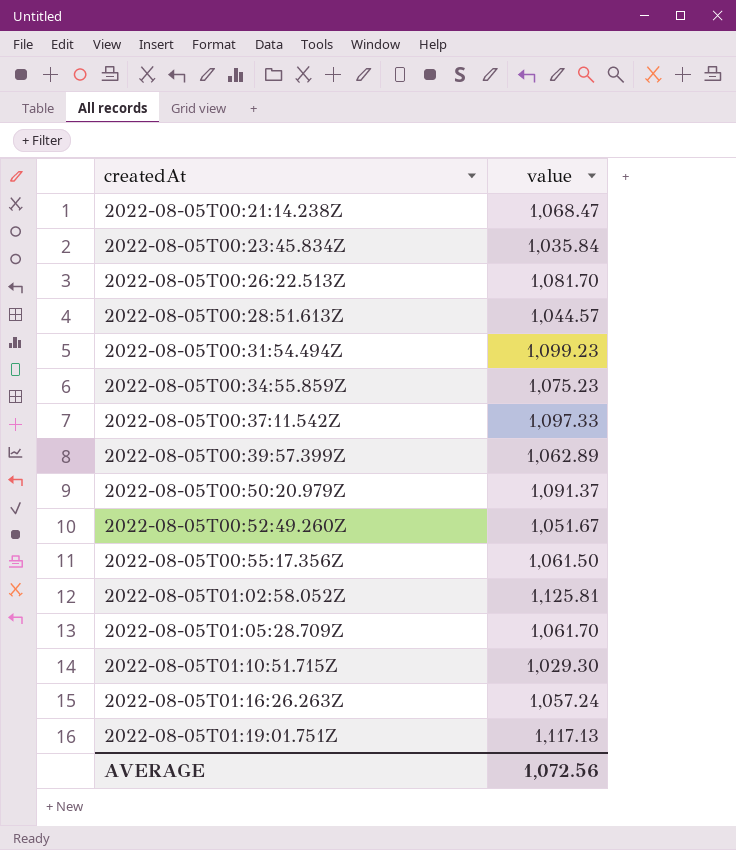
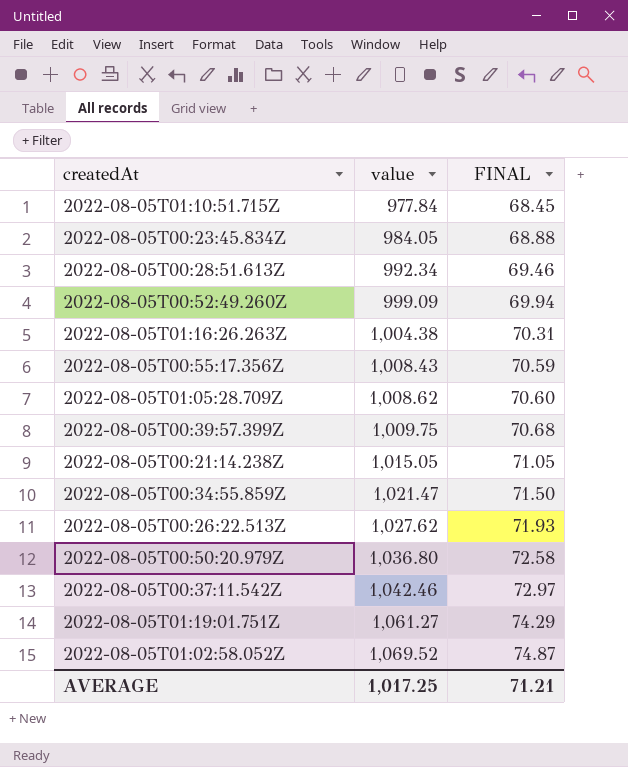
row order: createdAt ascending -> value ascending
column FINAL | formula: none -> [value] * 0.07
row 2022-08-05T00:31:54.494Z: 1,099.23 -> none
2022-08-05T01:10:51.715Z | value: 1,029.30 -> 977.84
2022-08-05T00:23:45.834Z | value: 1,035.84 -> 984.05
2022-08-05T00:28:51.613Z | value: 1,044.57 -> 992.34
2022-08-05T00:52:49.260Z | value: 1,051.67 -> 999.09
2022-08-05T01:16:26.263Z | value: 1,057.24 -> 1,004.38
2022-08-05T00:55:17.356Z | value: 1,061.50 -> 1,008.43
2022-08-05T01:05:28.709Z | value: 1,061.70 -> 1,008.62
2022-08-05T00:39:57.399Z | value: 1,062.89 -> 1,009.75
2022-08-05T00:21:14.238Z | value: 1,068.47 -> 1,015.05
2022-08-05T00:34:55.859Z | value: 1,075.23 -> 1,021.47
2022-08-05T00:26:22.513Z | value: 1,081.70 -> 1,027.62
2022-08-05T00:50:20.979Z | value: 1,091.37 -> 1,036.80
2022-08-05T00:37:11.542Z | value: 1,097.33 -> 1,042.46
2022-08-05T01:19:01.751Z | value: 1,117.13 -> 1,061.27
2022-08-05T01:02:58.052Z | value: 1,125.81 -> 1,069.52
AVERAGE | value: 1,072.56 -> 1,017.25

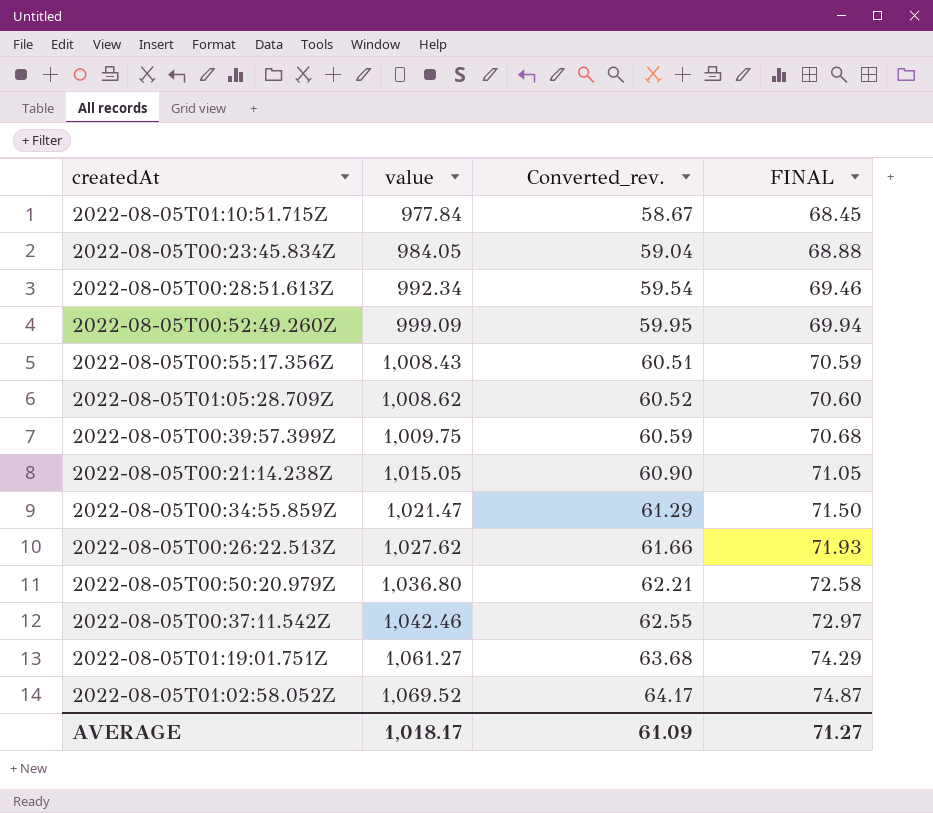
column Converted_rev. | formula: none -> [value] * 0.06
row 2022-08-05T01:16:26.263Z: 1,004.38 | 70.31 -> none
AVERAGE | value: 1,017.25 -> 1,018.17
AVERAGE | FINAL: 71.21 -> 71.27

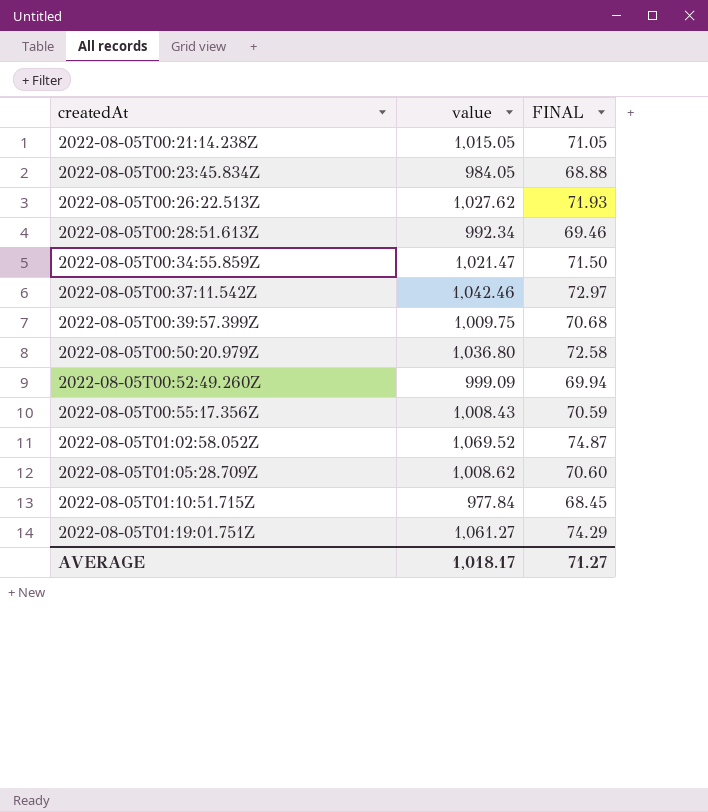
row order: value ascending -> createdAt ascending
column Converted_rev. | formula: [value] * 0.06 -> none

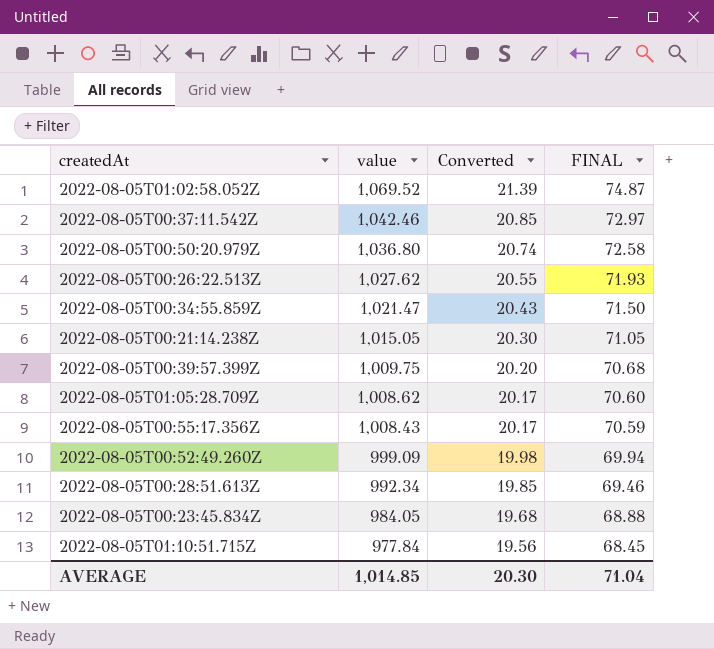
row order: createdAt ascending -> value descending
column Converted | formula: none -> [value] * 0.02
row 2022-08-05T01:19:01.751Z: 1,061.27 | 74.29 -> none
AVERAGE | value: 1,018.17 -> 1,014.85
AVERAGE | FINAL: 71.27 -> 71.04

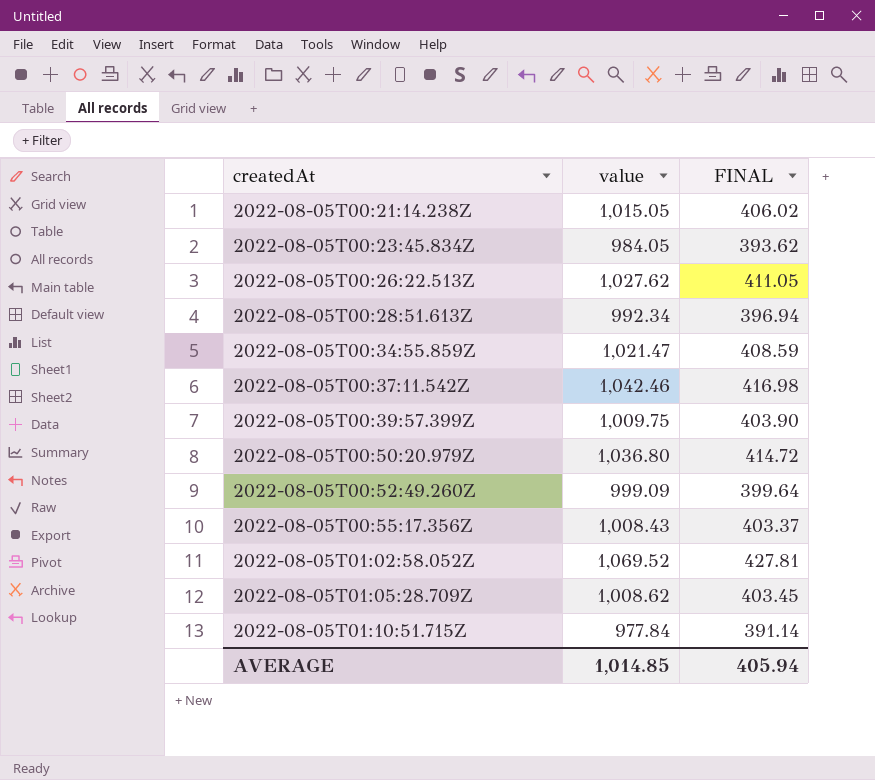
row order: value descending -> createdAt ascending
column Converted | formula: [value] * 0.02 -> none
column FINAL | formula: [value] * 0.07 -> [value] * 0.4
AVERAGE | FINAL: 71.04 -> 405.94

